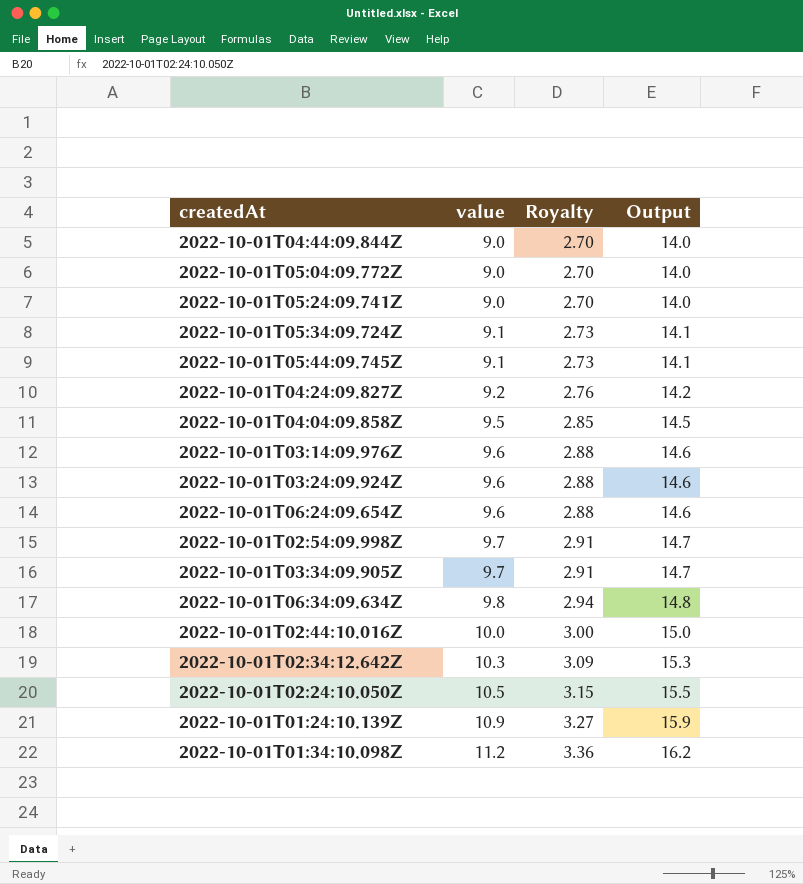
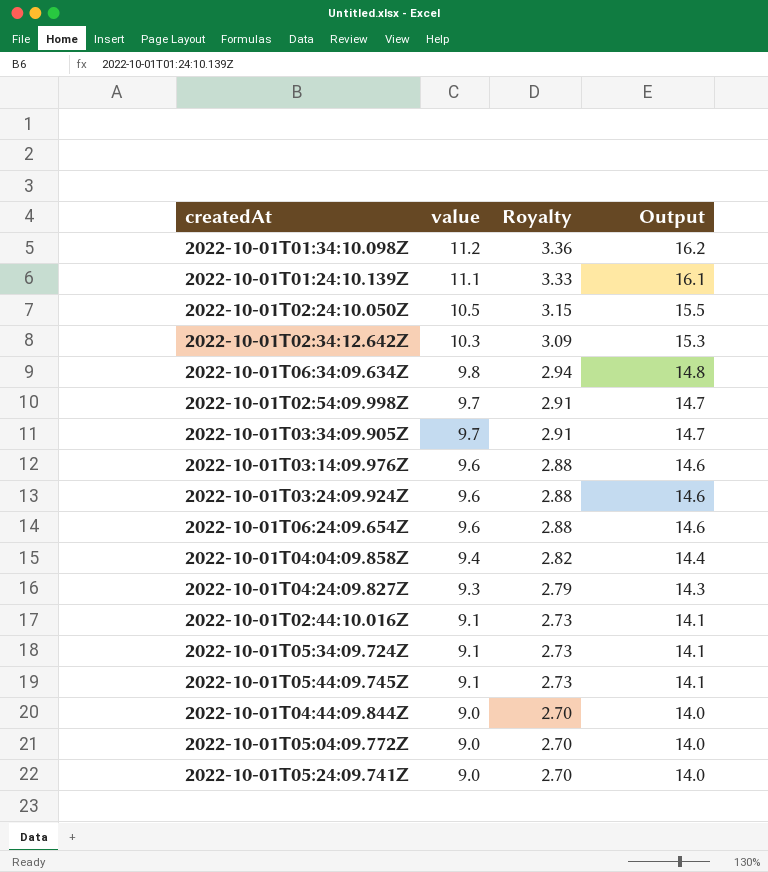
row order: value ascending -> value descending
2022-10-01T01:24:10.139Z | value: 10.9 -> 11.1
2022-10-01T01:24:10.139Z | Royalty: 3.27 -> 3.33
2022-10-01T01:24:10.139Z | Output: 15.9 -> 16.1
2022-10-01T04:04:09.858Z | value: 9.5 -> 9.4
2022-10-01T04:04:09.858Z | Royalty: 2.85 -> 2.82
2022-10-01T04:04:09.858Z | Output: 14.5 -> 14.4
2022-10-01T04:24:09.827Z | value: 9.2 -> 9.3
2022-10-01T04:24:09.827Z | Royalty: 2.76 -> 2.79
2022-10-01T04:24:09.827Z | Output: 14.2 -> 14.3
2022-10-01T02:44:10.016Z | value: 10.0 -> 9.1
2022-10-01T02:44:10.016Z | Royalty: 3.00 -> 2.73
2022-10-01T02:44:10.016Z | Output: 15.0 -> 14.1

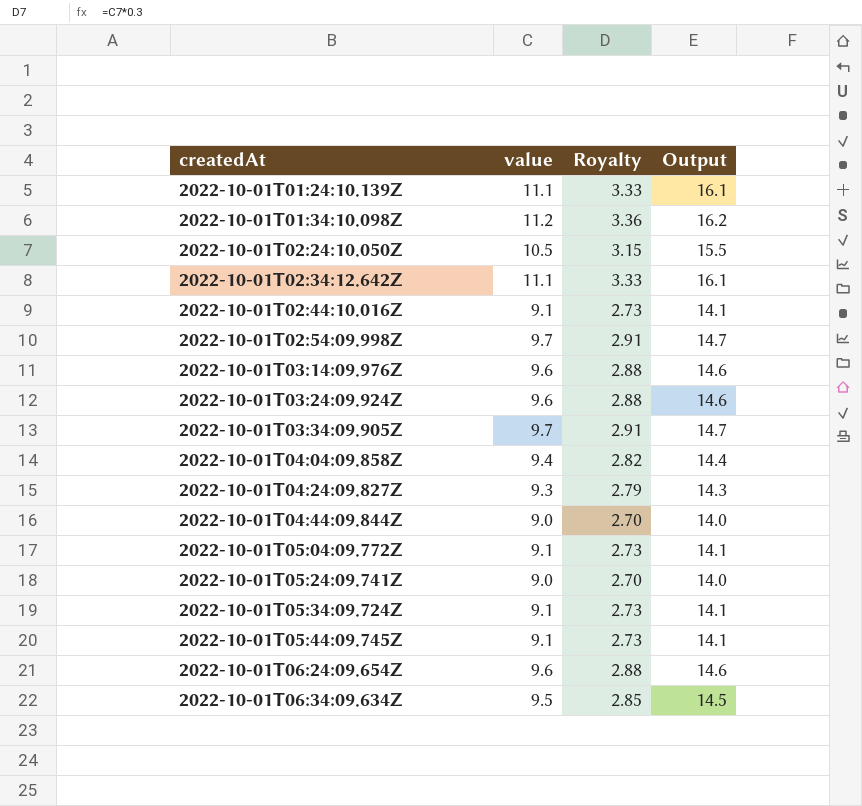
row order: value descending -> createdAt ascending
2022-10-01T02:34:12.642Z | value: 10.3 -> 11.1
2022-10-01T02:34:12.642Z | Royalty: 3.09 -> 3.33
2022-10-01T02:34:12.642Z | Output: 15.3 -> 16.1
2022-10-01T05:04:09.772Z | value: 9.0 -> 9.1
2022-10-01T05:04:09.772Z | Royalty: 2.70 -> 2.73
2022-10-01T05:04:09.772Z | Output: 14.0 -> 14.1
2022-10-01T06:34:09.634Z | value: 9.8 -> 9.5
2022-10-01T06:34:09.634Z | Royalty: 2.94 -> 2.85
2022-10-01T06:34:09.634Z | Output: 14.8 -> 14.5

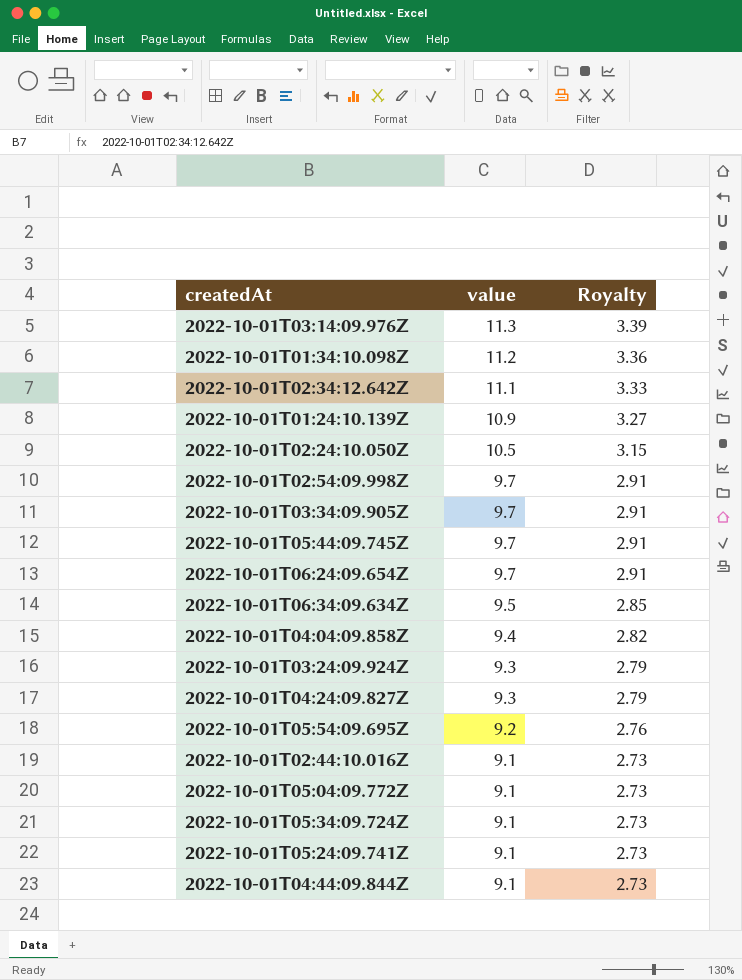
row order: createdAt ascending -> value descending
column Output | formula: [value] + 5 -> none
2022-10-01T03:14:09.976Z | value: 9.6 -> 11.3
2022-10-01T03:14:09.976Z | Royalty: 2.88 -> 3.39
2022-10-01T01:24:10.139Z | value: 11.1 -> 10.9
2022-10-01T01:24:10.139Z | Royalty: 3.33 -> 3.27
2022-10-01T05:44:09.745Z | value: 9.1 -> 9.7
2022-10-01T05:44:09.745Z | Royalty: 2.73 -> 2.91
2022-10-01T06:24:09.654Z | value: 9.6 -> 9.7
2022-10-01T06:24:09.654Z | Royalty: 2.88 -> 2.91
2022-10-01T03:24:09.924Z | value: 9.6 -> 9.3
2022-10-01T03:24:09.924Z | Royalty: 2.88 -> 2.79
row 2022-10-01T05:54:09.695Z: none -> 9.2 | 2.76
2022-10-01T05:24:09.741Z | value: 9.0 -> 9.1
2022-10-01T05:24:09.741Z | Royalty: 2.70 -> 2.73
2022-10-01T04:44:09.844Z | value: 9.0 -> 9.1
2022-10-01T04:44:09.844Z | Royalty: 2.70 -> 2.73

